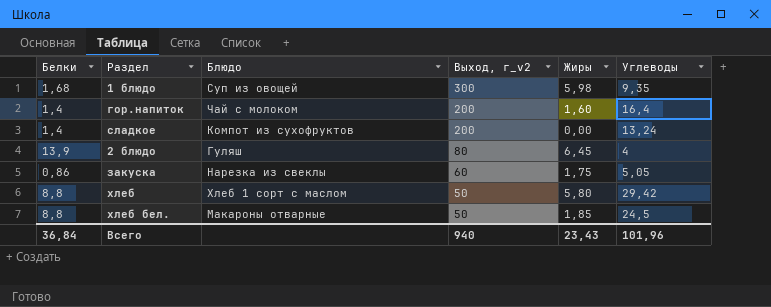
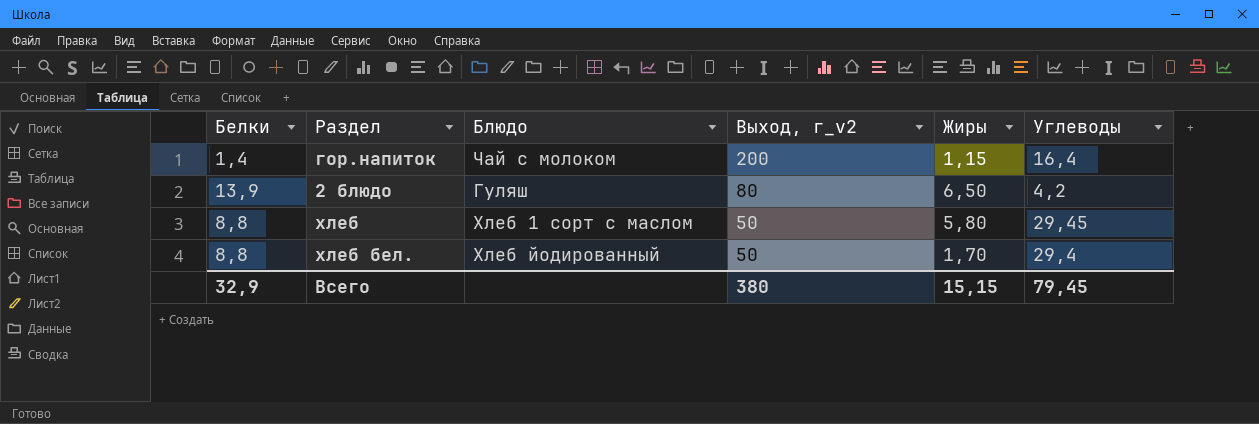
row 1 блюдо: 1,68 | Суп из овощей | 300 | 5,98 | 9,35 -> none
row сладкое: 1,4 | Компот из сухофруктов | 200 | 0,00 | 13,24 -> none
row закуска: 0,86 | Нарезка из свеклы | 60 | 1,75 | 5,05 -> none
гор.напиток | Жиры: 1,60 -> 1,15
2 блюдо | Жиры: 6,45 -> 6,50
2 блюдо | Углеводы: 4 -> 4,2
хлеб | Углеводы: 29,42 -> 29,45
хлеб бел. | Блюдо: Макароны отварные -> Хлеб йодированный
хлеб бел. | Жиры: 1,85 -> 1,70
хлеб бел. | Углеводы: 24,5 -> 29,4
Всего | Белки: 36,84 -> 32,9
Всего | Выход, г_v2: 940 -> 380
Всего | Жиры: 23,43 -> 15,15
Всего | Углеводы: 101,96 -> 79,45

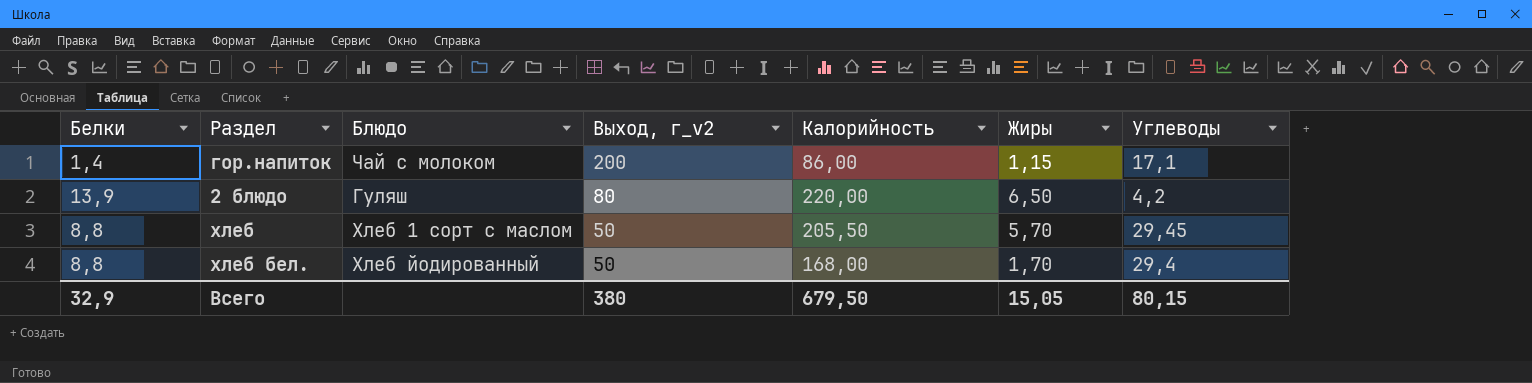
column Калорийность | position: none -> 5
гор.напиток | Углеводы: 16,4 -> 17,1
хлеб | Жиры: 5,80 -> 5,70
Всего | Жиры: 15,15 -> 15,05
Всего | Углеводы: 79,45 -> 80,15

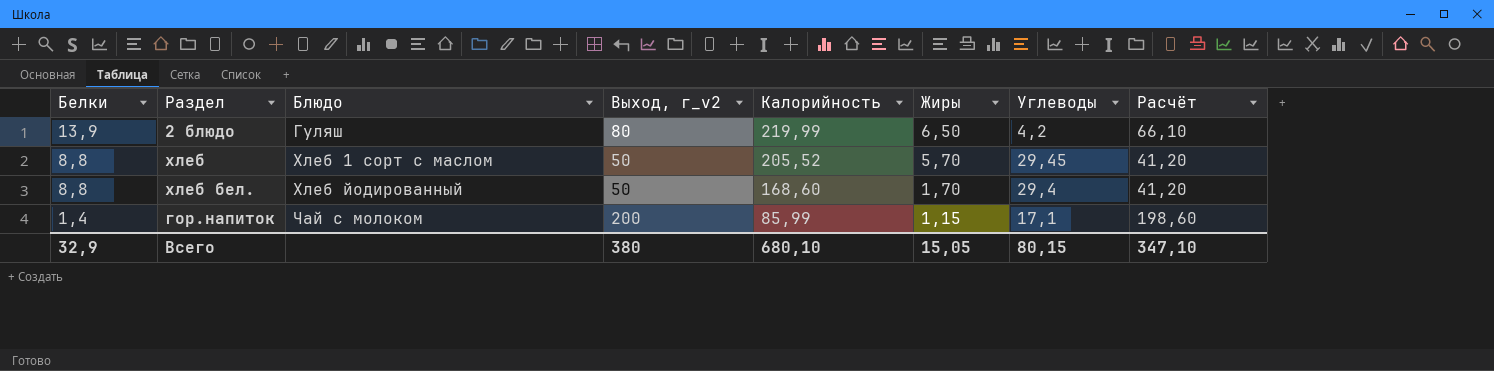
row order: Выход, г_v2 descending -> Белки descending
column Расчёт | formula: none -> [Выход, г_v2] - [Белки]
2 блюдо | Калорийность: 220,00 -> 219,99
хлеб | Калорийность: 205,50 -> 205,52
хлеб бел. | Калорийность: 168,00 -> 168,60
гор.напиток | Калорийность: 86,00 -> 85,99
Всего | Калорийность: 679,50 -> 680,10

